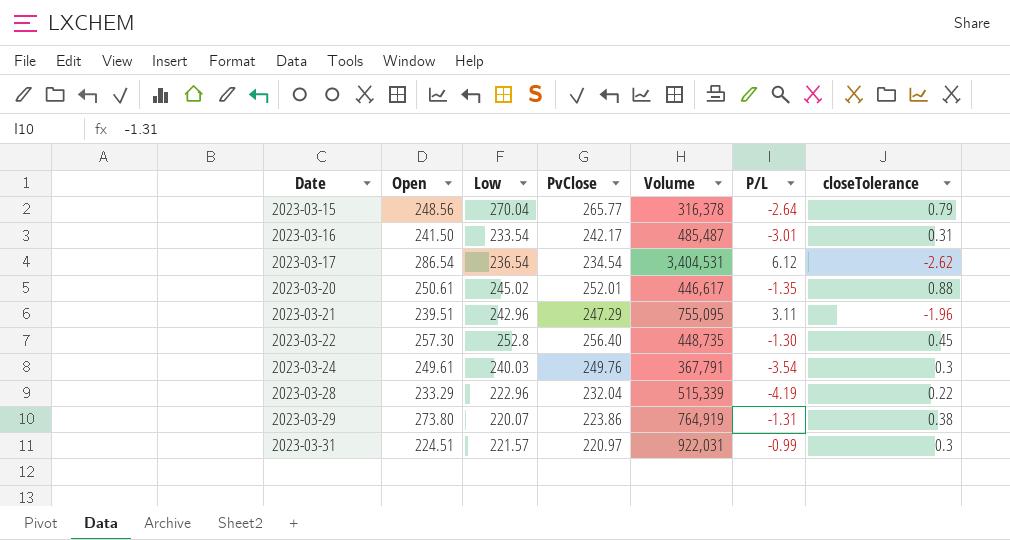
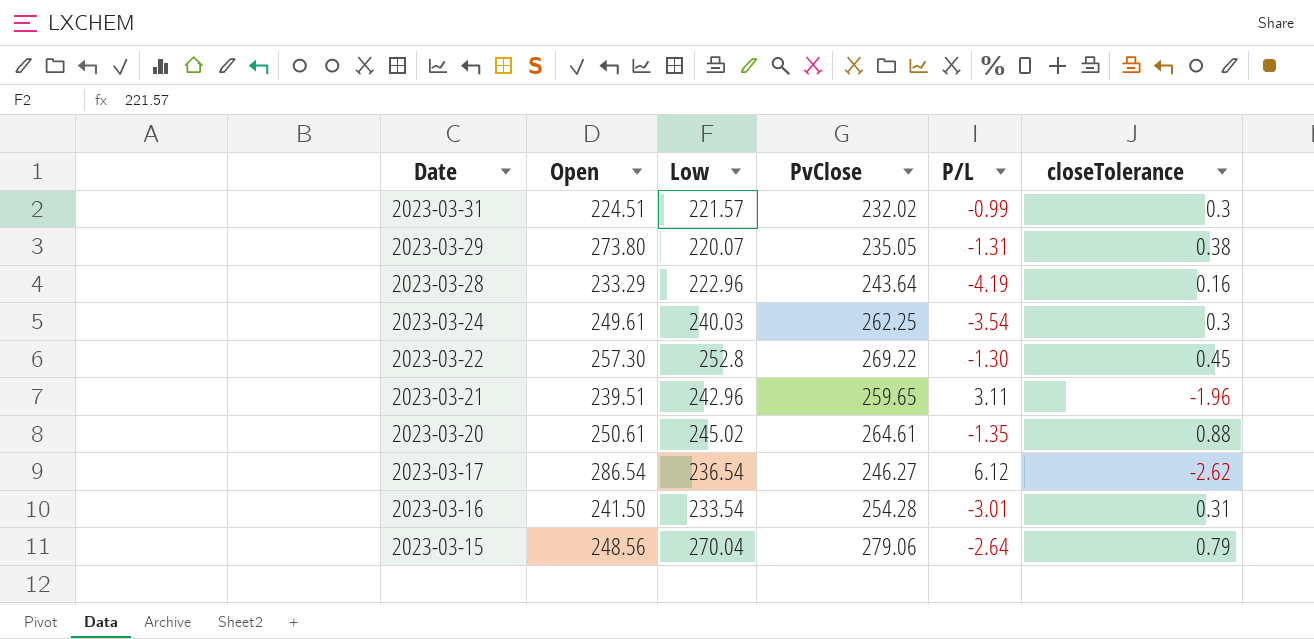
row order: Date ascending -> Date descending
column Volume | position: 5 -> none
2023-03-31 | PvClose: 220.97 -> 232.02
2023-03-29 | PvClose: 223.86 -> 235.05
2023-03-28 | PvClose: 232.04 -> 243.64
2023-03-28 | closeTolerance: 0.22 -> 0.16
2023-03-24 | PvClose: 249.76 -> 262.25
2023-03-22 | PvClose: 256.40 -> 269.22
2023-03-21 | PvClose: 247.29 -> 259.65
2023-03-20 | PvClose: 252.01 -> 264.61
2023-03-17 | PvClose: 234.54 -> 246.27
2023-03-16 | PvClose: 242.17 -> 254.28
2023-03-15 | PvClose: 265.77 -> 279.06

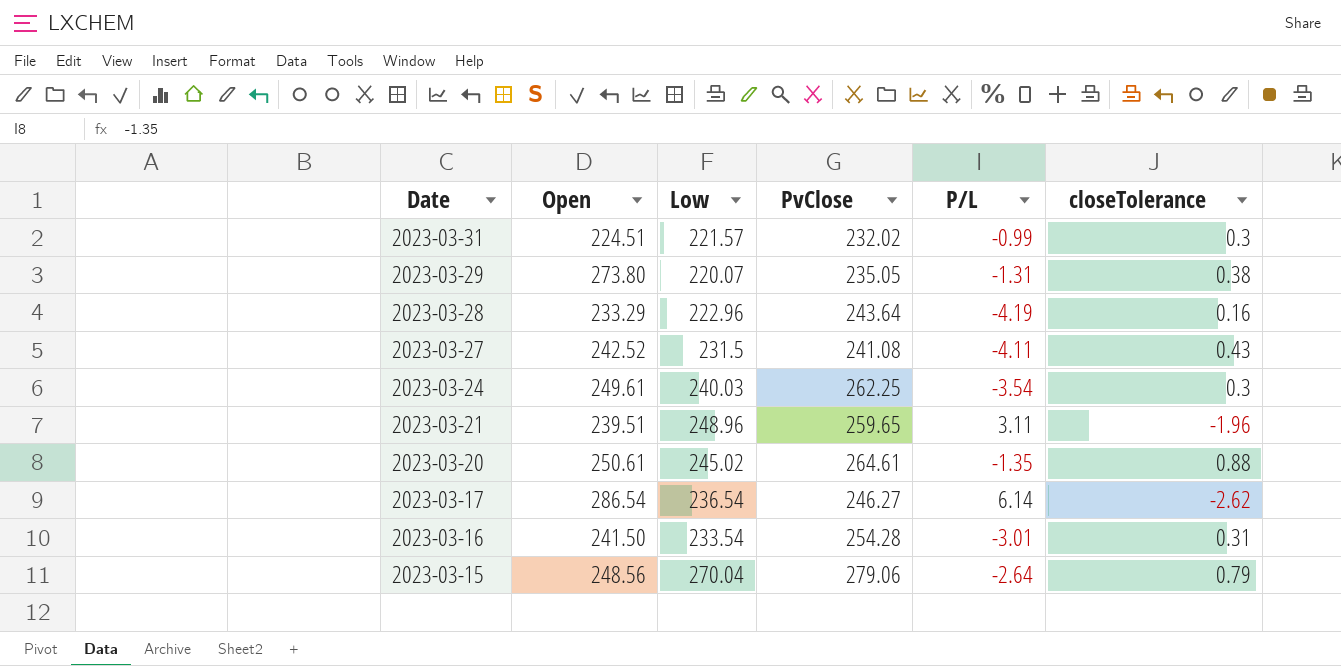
row 2023-03-22: 257.30 | 252.8 | 269.22 | -1.30 | 0.45 -> none
row 2023-03-27: none -> 242.52 | 231.5 | 241.08 | -4.11 | 0.43
2023-03-21 | Low: 242.96 -> 248.96
2023-03-17 | P/L: 6.12 -> 6.14

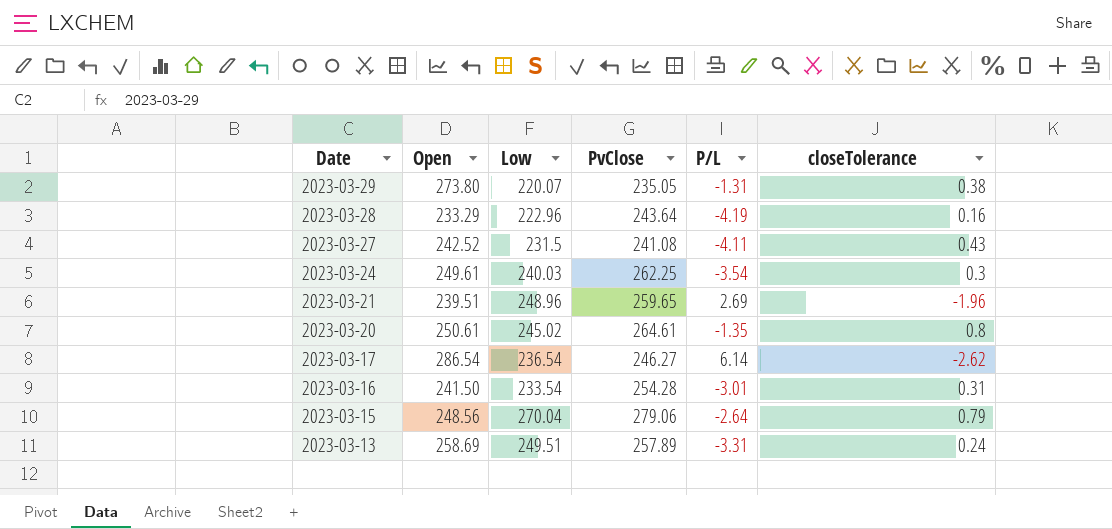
row 2023-03-31: 224.51 | 221.57 | 232.02 | -0.99 | 0.3 -> none
2023-03-21 | P/L: 3.11 -> 2.69
2023-03-20 | closeTolerance: 0.88 -> 0.8
row 2023-03-13: none -> 258.69 | 249.51 | 257.89 | -3.31 | 0.24

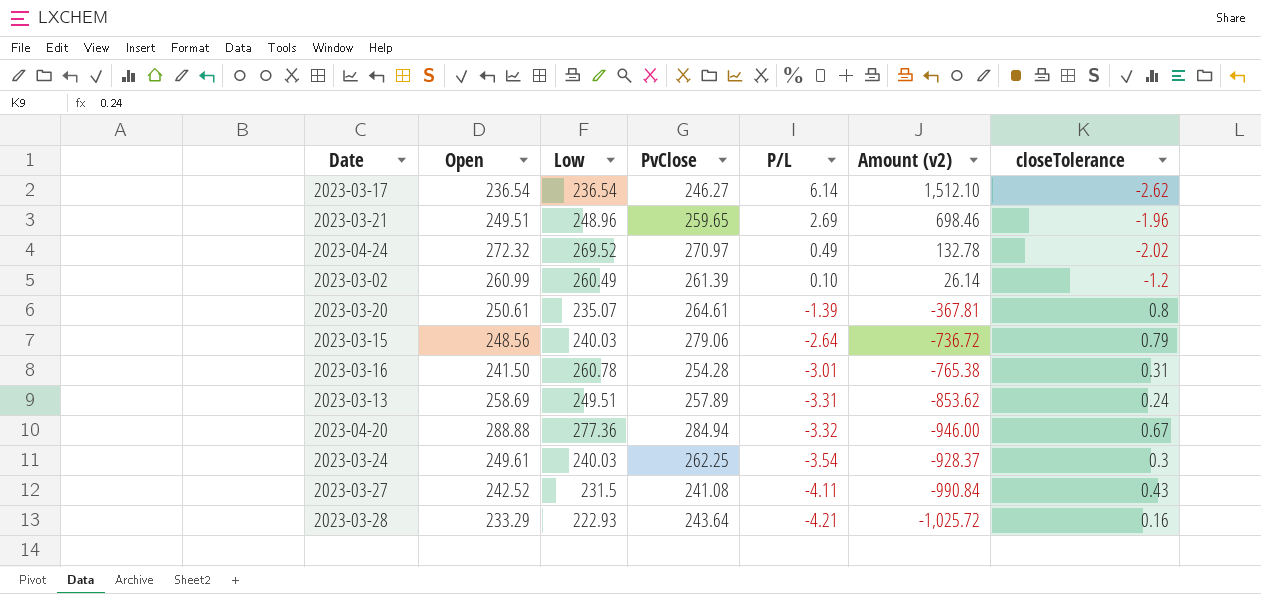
row order: Date descending -> P/L descending
column Amount (v2) | formula: none -> [PvClose] * [P/L]
row 2023-03-29: 273.80 | 220.07 | 235.05 | -1.31 | 0.38 -> none
2023-03-17 | Open: 286.54 -> 236.54
2023-03-21 | Open: 239.51 -> 249.51
row 2023-04-24: none -> 272.32 | 269.52 | 270.97 | 0.49 | 132.78 | -2.02
row 2023-03-02: none -> 260.99 | 260.49 | 261.39 | 0.10 | 26.14 | -1.2
2023-03-20 | Low: 245.02 -> 235.07
2023-03-20 | P/L: -1.35 -> -1.39
2023-03-15 | Low: 270.04 -> 240.03
2023-03-16 | Low: 233.54 -> 260.78
row 2023-04-20: none -> 288.88 | 277.36 | 284.94 | -3.32 | -946.00 | 0.67
2023-03-28 | Low: 222.96 -> 222.93
2023-03-28 | P/L: -4.19 -> -4.21

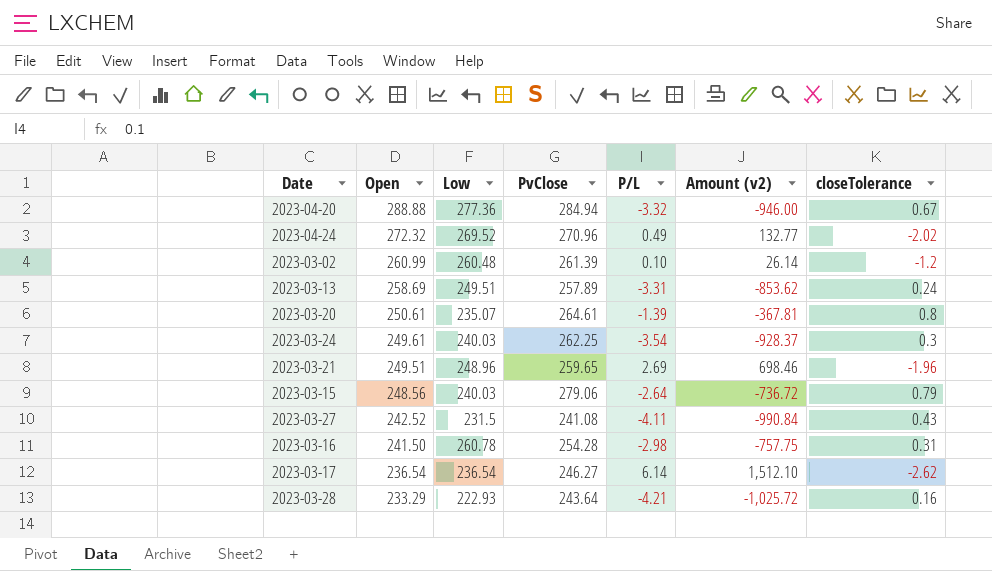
row order: P/L descending -> Open descending
2023-04-24 | PvClose: 270.97 -> 270.96
2023-04-24 | Amount (v2): 132.78 -> 132.77
2023-03-02 | Low: 260.49 -> 260.48
2023-03-16 | P/L: -3.01 -> -2.98
2023-03-16 | Amount (v2): -765.38 -> -757.75

